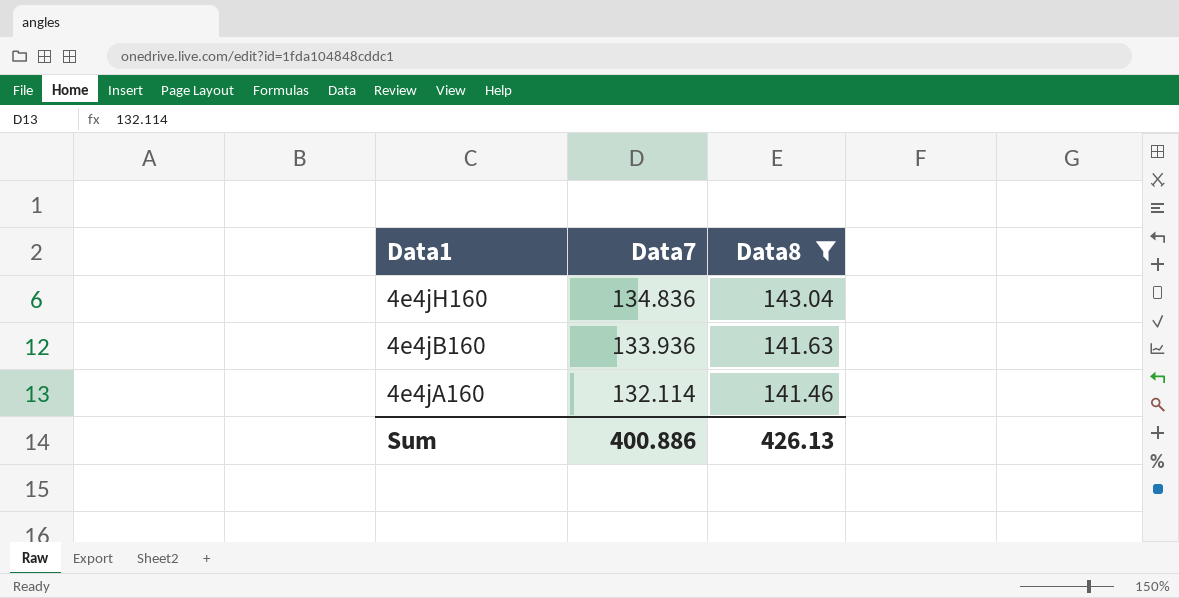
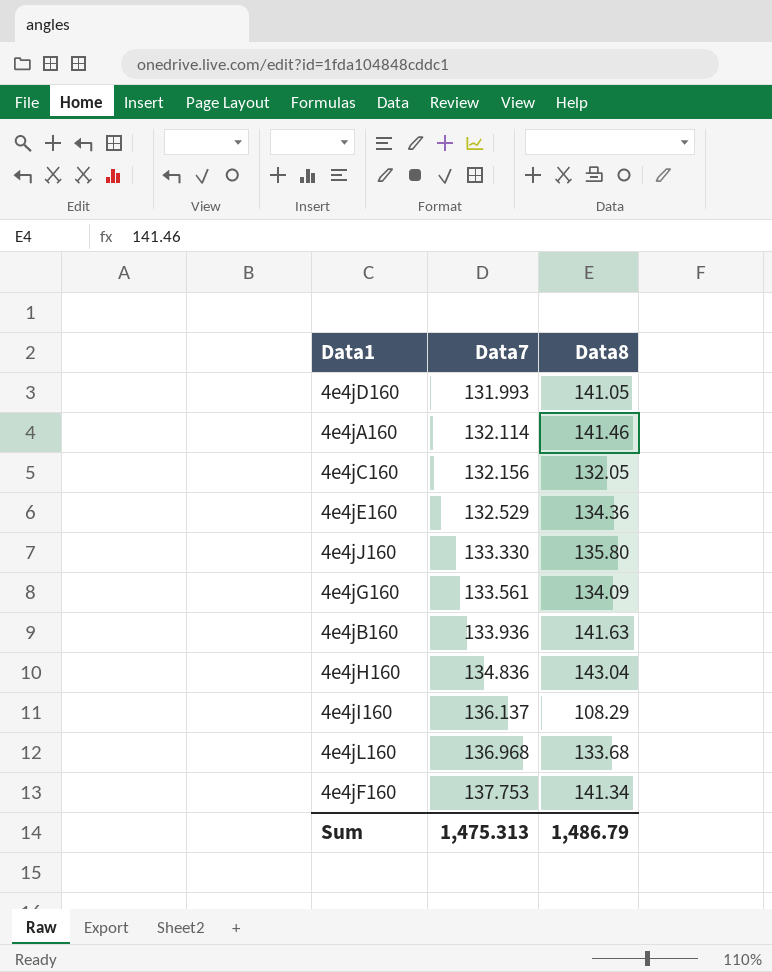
filter: Data8 >= 141.46 -> none
row order: Data1 descending -> Data7 ascending
Sum | Data7: 400.886 -> 1,475.313
Sum | Data8: 426.13 -> 1,486.79

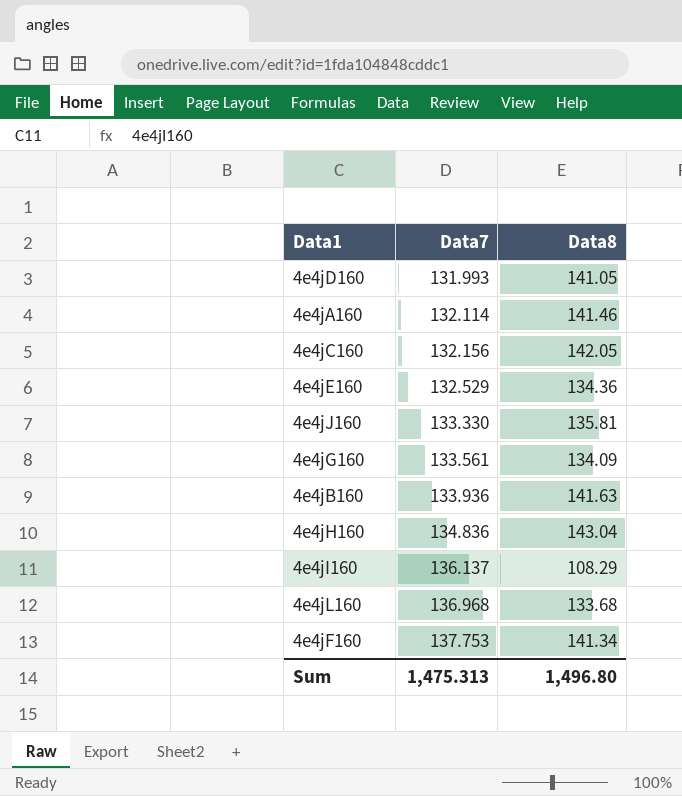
4e4jC160 | Data8: 132.05 -> 142.05
4e4jJ160 | Data8: 135.80 -> 135.81
Sum | Data8: 1,486.79 -> 1,496.80

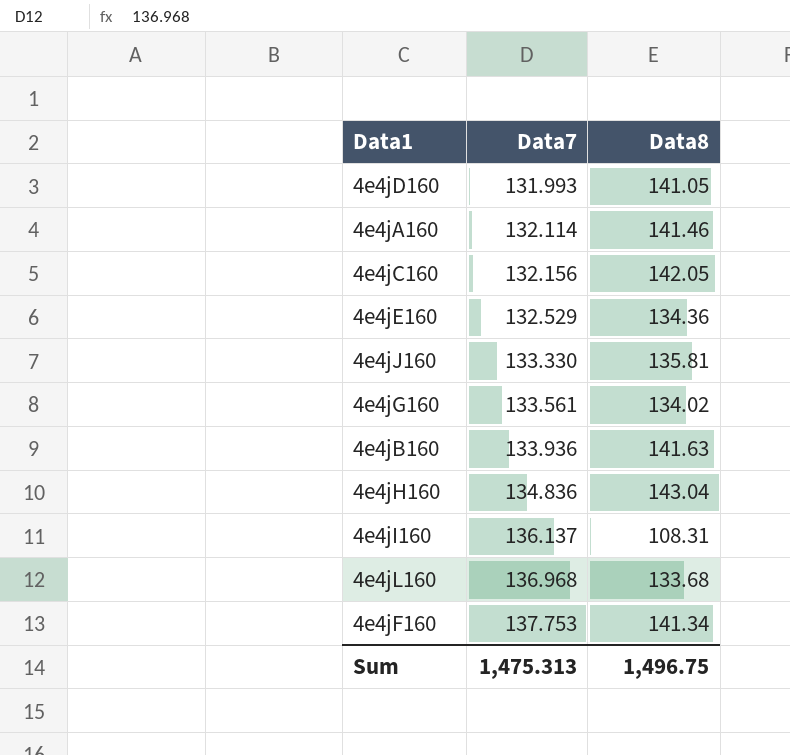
4e4jG160 | Data8: 134.09 -> 134.02
4e4jI160 | Data8: 108.29 -> 108.31
Sum | Data8: 1,496.80 -> 1,496.75

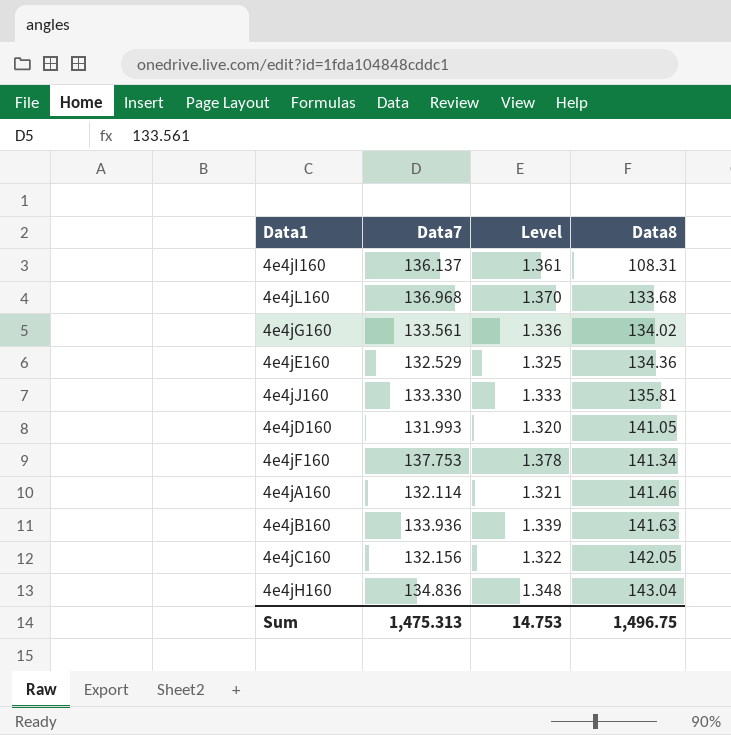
row order: Data7 ascending -> Data8 ascending
column Level | formula: none -> [Data7] * 0.01

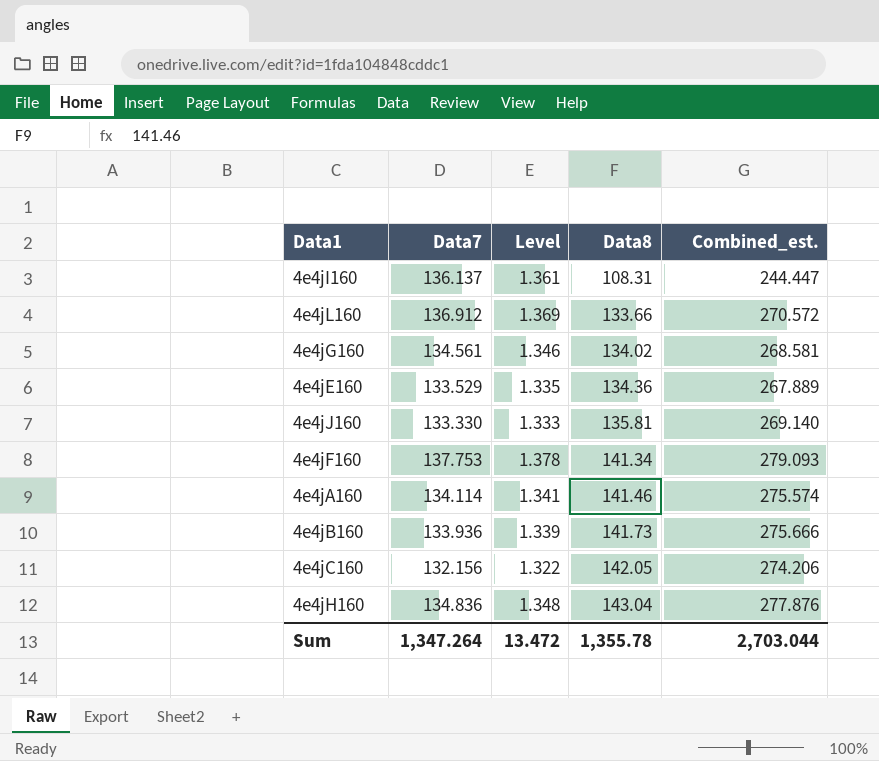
column Combined_est. | formula: none -> [Data7] + [Data8]
row 4e4jD160: 131.993 | 1.320 | 141.05 -> none
4e4jL160 | Data7: 136.968 -> 136.912
4e4jL160 | Level: 1.370 -> 1.369
4e4jL160 | Data8: 133.68 -> 133.66
4e4jG160 | Data7: 133.561 -> 134.561
4e4jG160 | Level: 1.336 -> 1.346
4e4jE160 | Data7: 132.529 -> 133.529
4e4jE160 | Level: 1.325 -> 1.335
4e4jA160 | Data7: 132.114 -> 134.114
4e4jA160 | Level: 1.321 -> 1.341
4e4jB160 | Data8: 141.63 -> 141.73
Sum | Data7: 1,475.313 -> 1,347.264
Sum | Level: 14.753 -> 13.472
Sum | Data8: 1,496.75 -> 1,355.78

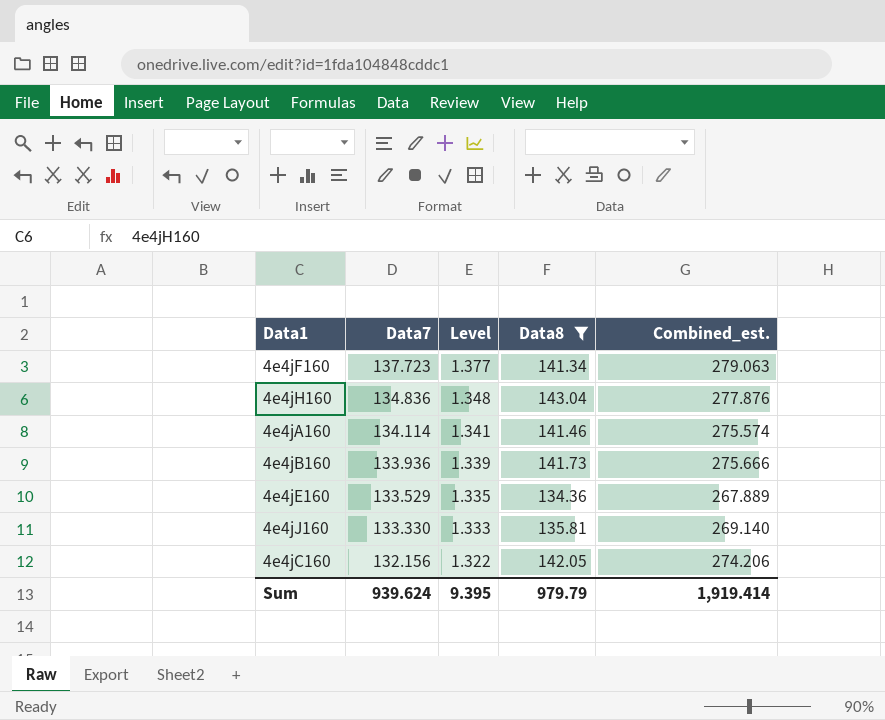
filter: none -> Data8 >= 134.36
row order: Data8 ascending -> Data7 descending
4e4jF160 | Data7: 137.753 -> 137.723
4e4jF160 | Level: 1.378 -> 1.377
4e4jF160 | Combined_est.: 279.093 -> 279.063
Sum | Data7: 1,347.264 -> 939.624
Sum | Level: 13.472 -> 9.395
Sum | Data8: 1,355.78 -> 979.79
Sum | Combined_est.: 2,703.044 -> 1,919.414

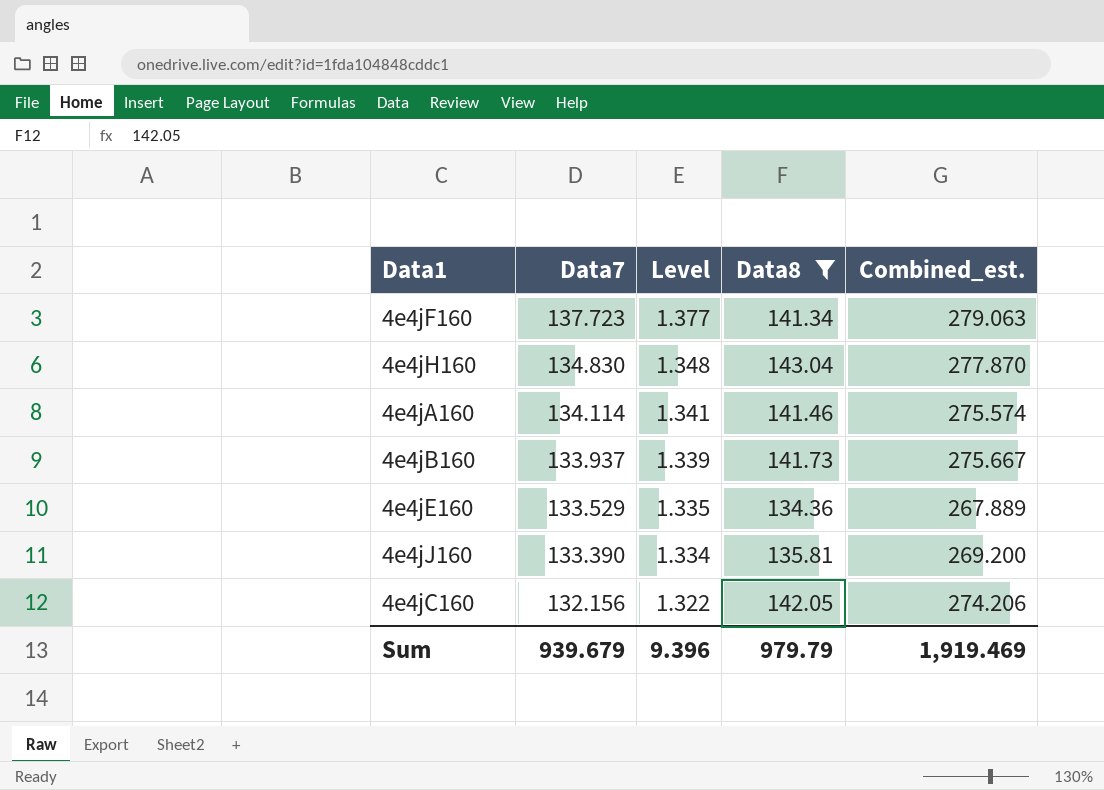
4e4jH160 | Data7: 134.836 -> 134.830
4e4jH160 | Combined_est.: 277.876 -> 277.870
4e4jB160 | Data7: 133.936 -> 133.937
4e4jB160 | Combined_est.: 275.666 -> 275.667
4e4jJ160 | Data7: 133.330 -> 133.390
4e4jJ160 | Level: 1.333 -> 1.334
4e4jJ160 | Combined_est.: 269.140 -> 269.200
Sum | Data7: 939.624 -> 939.679
Sum | Level: 9.395 -> 9.396
Sum | Combined_est.: 1,919.414 -> 1,919.469

